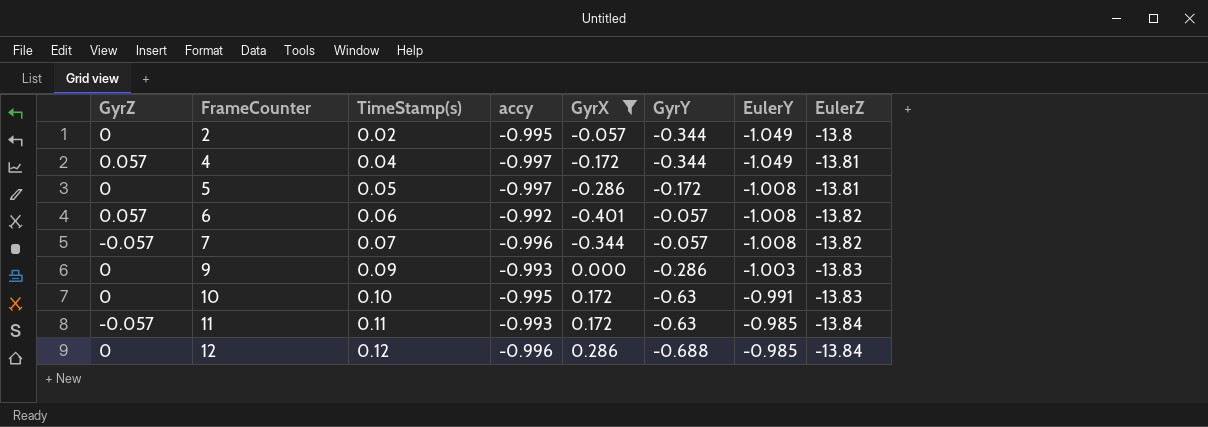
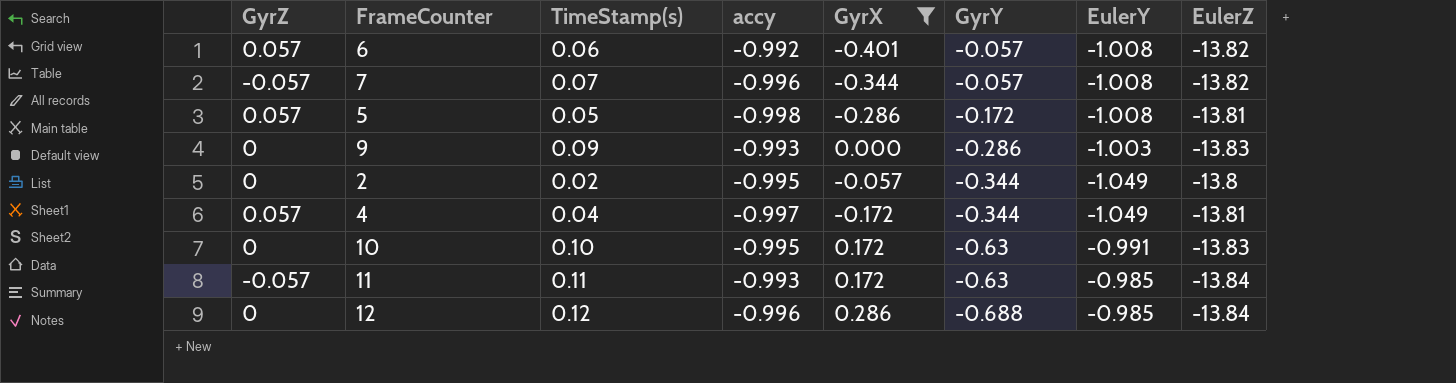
row order: FrameCounter ascending -> GyrY descending
5 | GyrZ: 0 -> 0.057
5 | accy: -0.997 -> -0.998

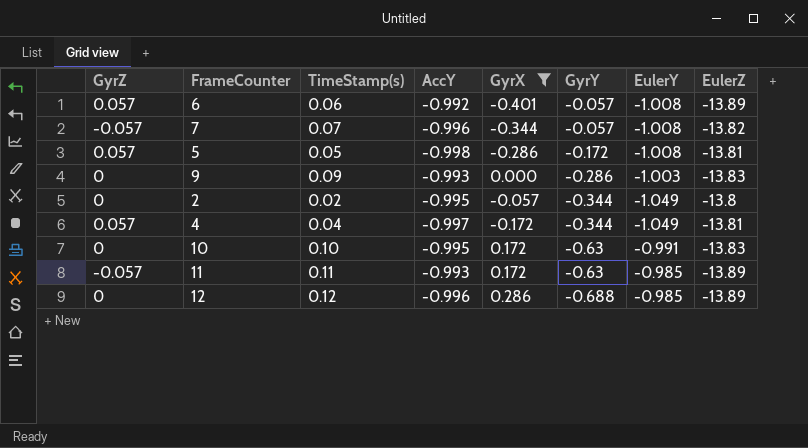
column name: accy -> AccY
6 | EulerZ: -13.82 -> -13.89
11 | EulerZ: -13.84 -> -13.89
12 | EulerZ: -13.84 -> -13.89

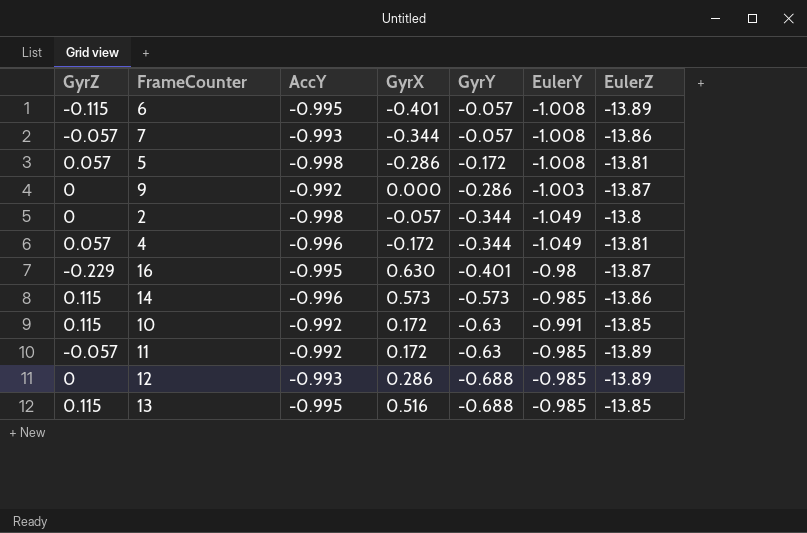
filter: GyrX <= 0.286 -> none
column TimeStamp(s) | position: 3 -> none
6 | GyrZ: 0.057 -> -0.115
6 | AccY: -0.992 -> -0.995
7 | AccY: -0.996 -> -0.993
7 | EulerZ: -13.82 -> -13.86
9 | AccY: -0.993 -> -0.992
9 | EulerZ: -13.83 -> -13.87
2 | AccY: -0.995 -> -0.998
4 | AccY: -0.997 -> -0.996
10 | GyrZ: 0 -> 0.115
10 | AccY: -0.995 -> -0.992
10 | EulerZ: -13.83 -> -13.85
11 | AccY: -0.993 -> -0.992
12 | AccY: -0.996 -> -0.993

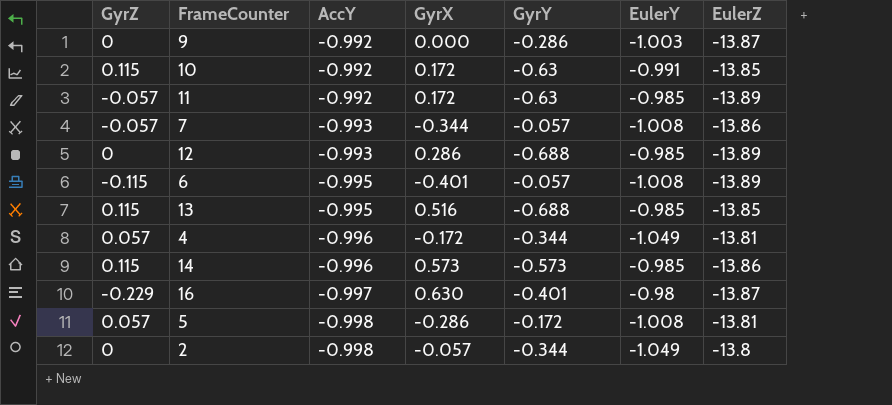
row order: GyrY descending -> AccY descending
16 | AccY: -0.995 -> -0.997

